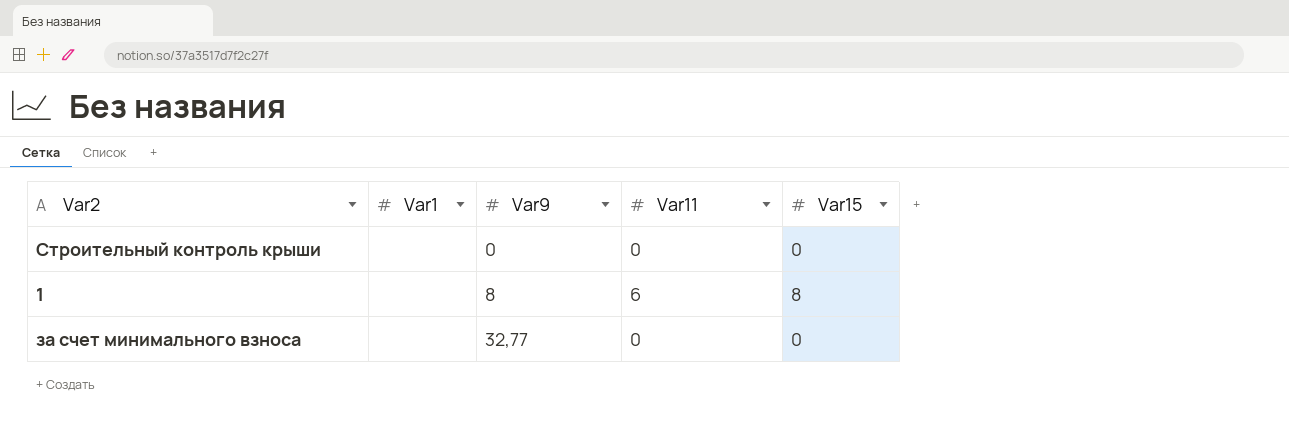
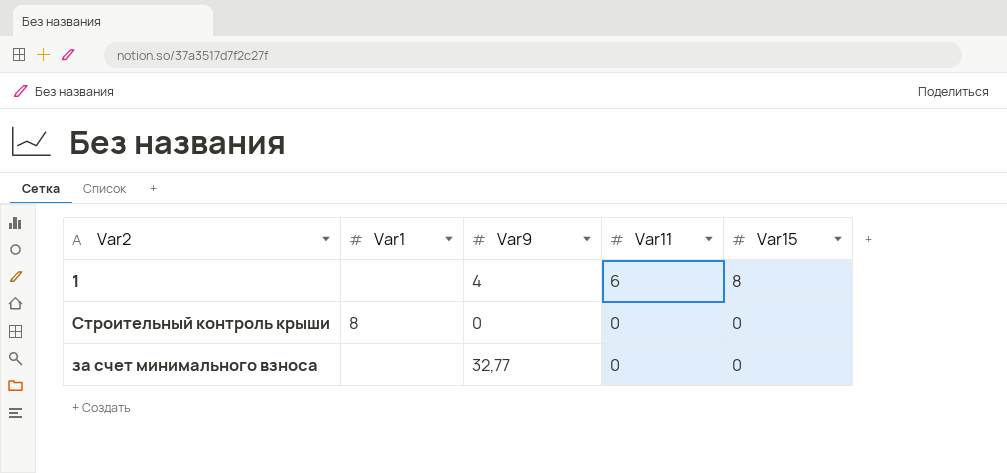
row order: Var9 ascending -> Var11 descending
1 | Var9: 8 -> 4
Строительный контроль крыши | Var1: none -> 8

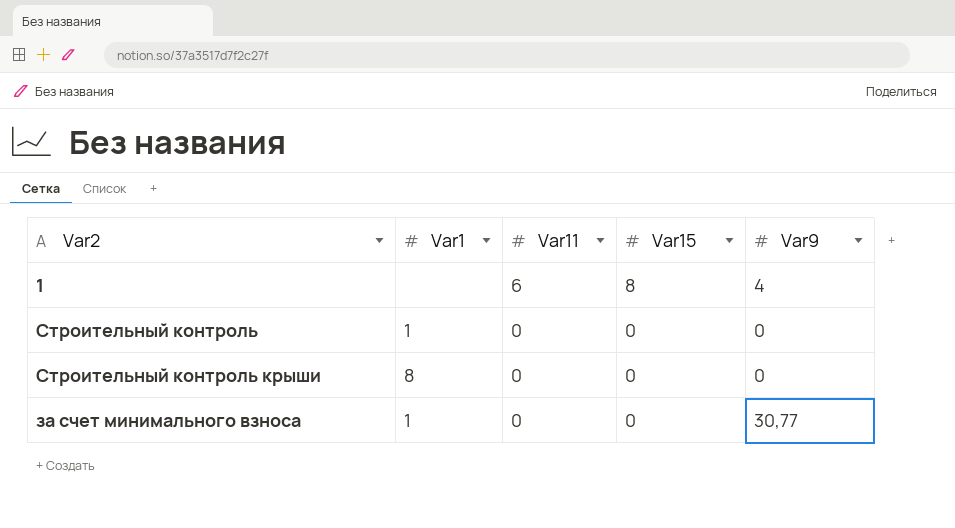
column Var9 | position: 3 -> 5
row Строительный контроль: none -> 1 | 0 | 0 | 0
за счет минимального взноса | Var1: none -> 1
за счет минимального взноса | Var9: 32,77 -> 30,77

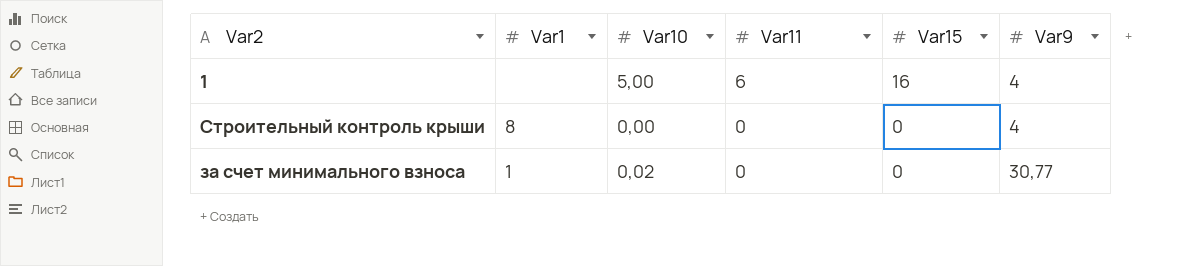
column Var10 | position: none -> 3
row Строительный контроль: 1 | 0 | 0 | 0 -> none
1 | Var15: 8 -> 16
Строительный контроль крыши | Var9: 0 -> 4

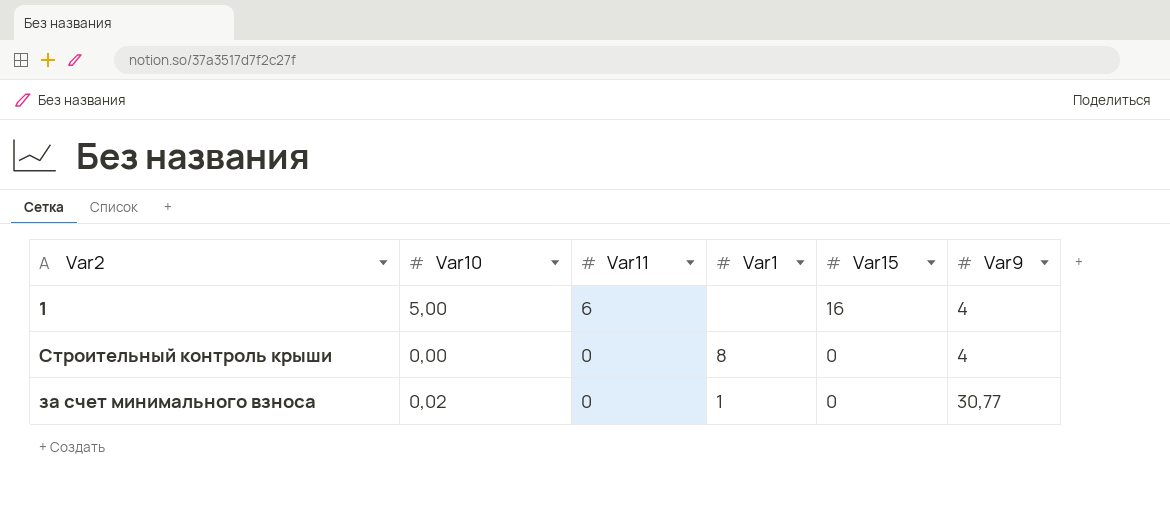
column Var1 | position: 2 -> 4

